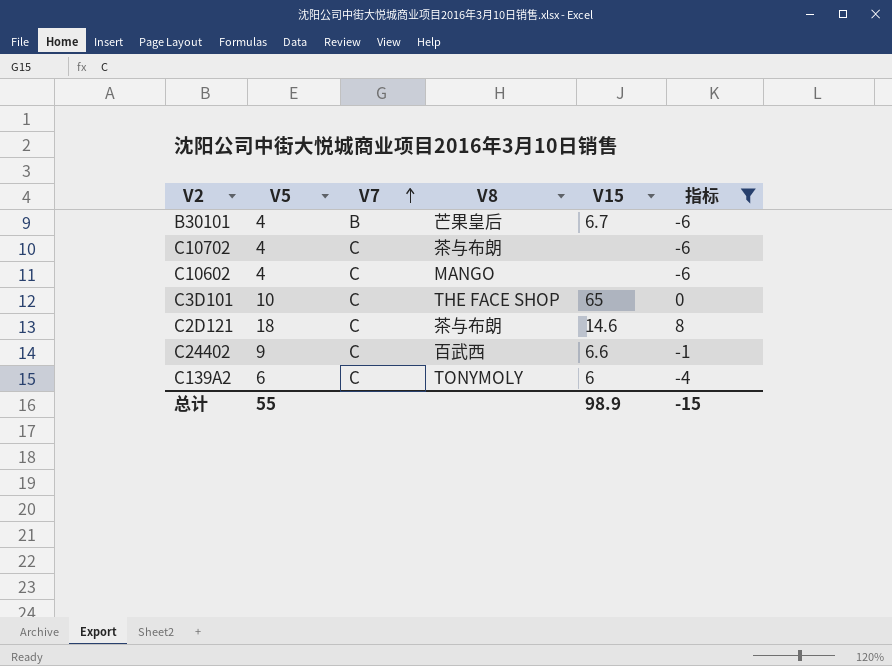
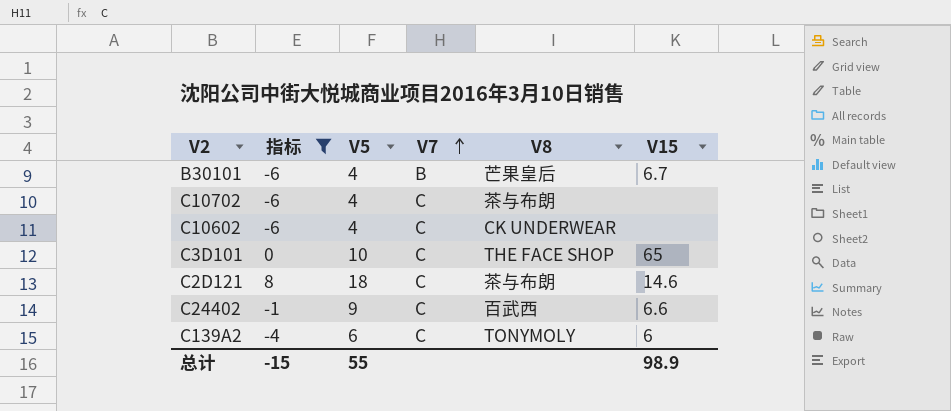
column 指标 | position: 6 -> 2
C10602 | V8: MANGO -> CK UNDERWEAR

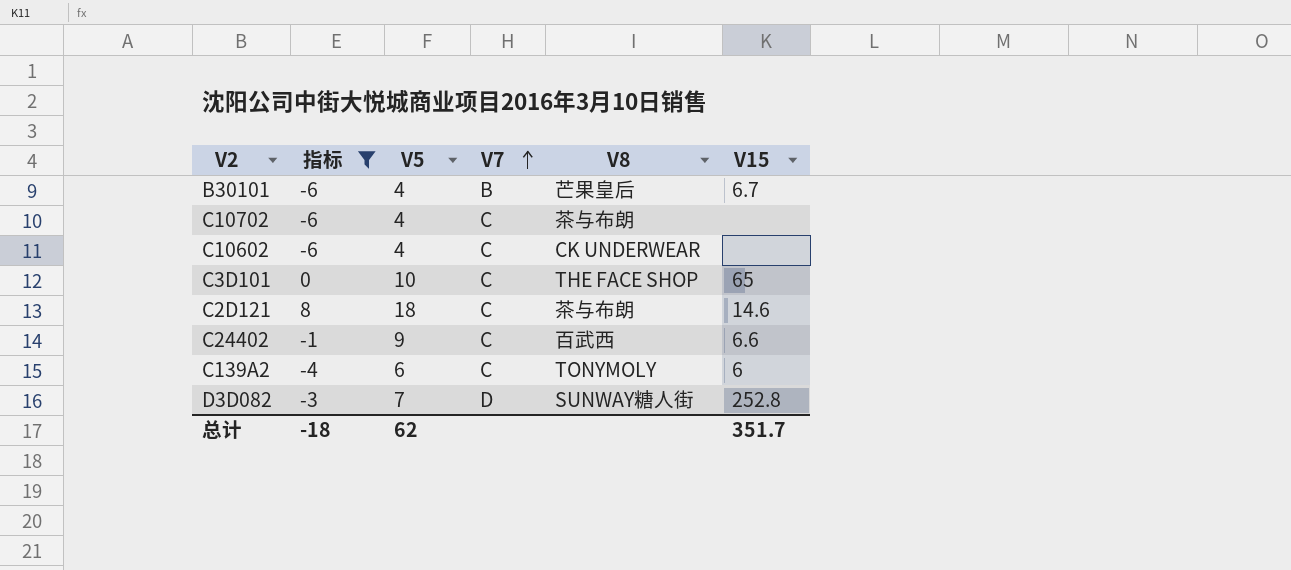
row D3D082: none -> -3 | 7 | D | SUNWAY糖人街 | 252.8
总计 | 指标: -15 -> -18
总计 | V5: 55 -> 62
总计 | V15: 98.9 -> 351.7

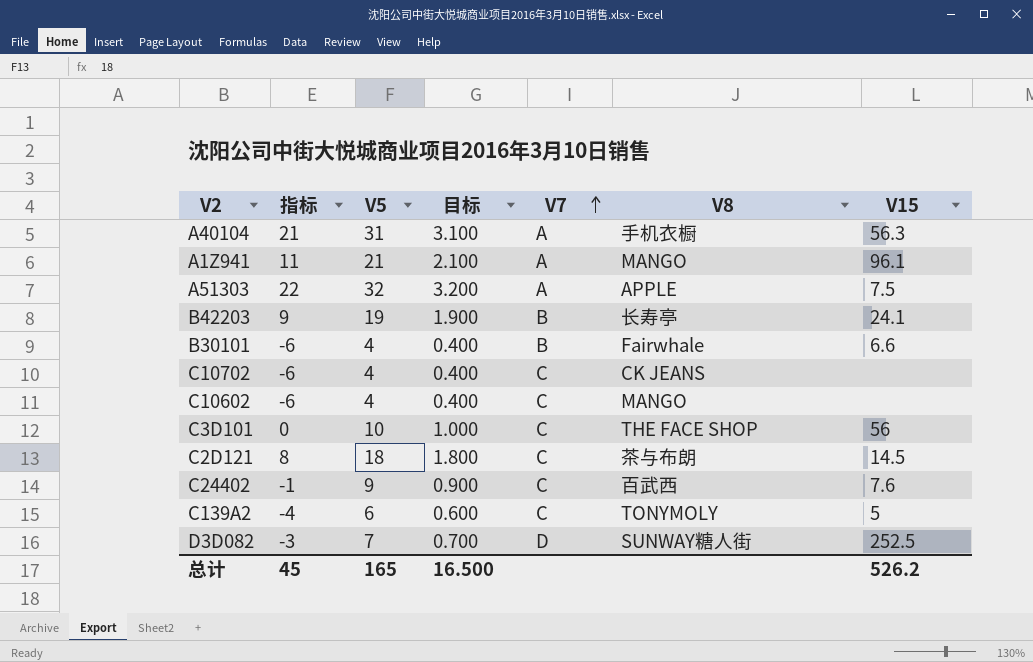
filter: 指标 <= 8 -> none
column 目标 | formula: none -> [V5] * 0.1
B30101 | V8: 芒果皇后 -> Fairwhale
B30101 | V15: 6.7 -> 6.6
C10702 | V8: 茶与布朗 -> CK JEANS
C10602 | V8: CK UNDERWEAR -> MANGO
C3D101 | V15: 65 -> 56
C2D121 | V15: 14.6 -> 14.5
C24402 | V15: 6.6 -> 7.6
C139A2 | V15: 6 -> 5
D3D082 | V15: 252.8 -> 252.5
总计 | 指标: -18 -> 45
总计 | V5: 62 -> 165
总计 | V15: 351.7 -> 526.2

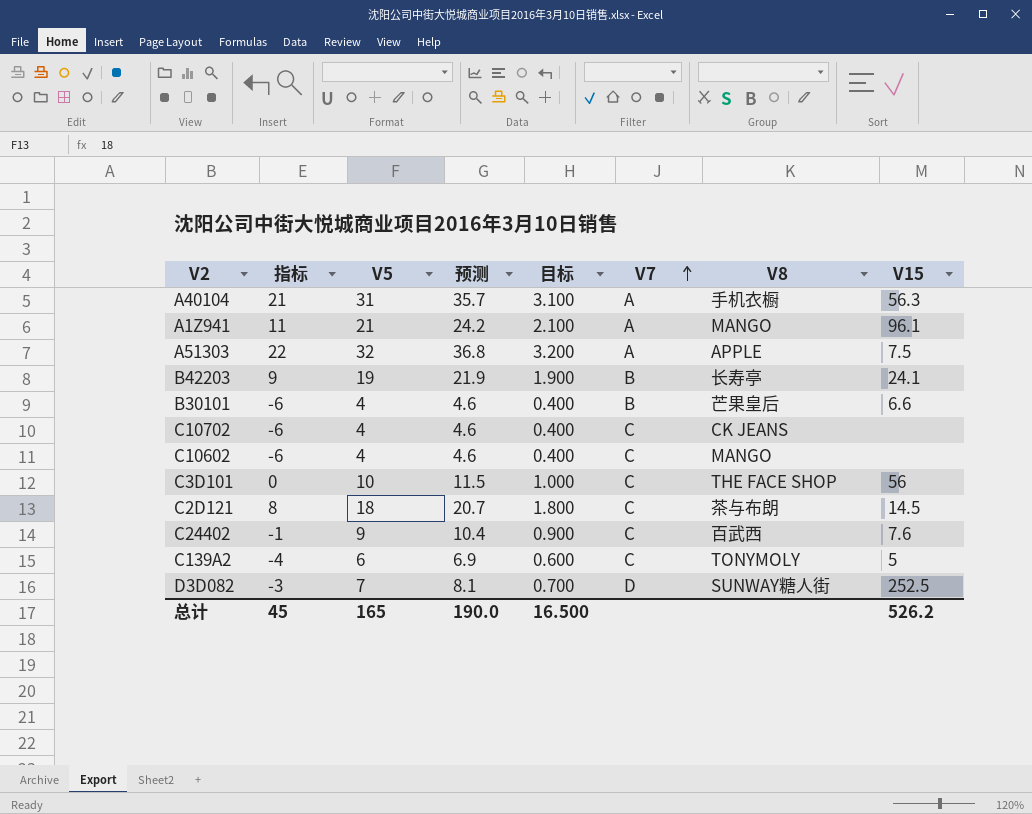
column 预测 | formula: none -> [V5] * 1.15
B30101 | V8: Fairwhale -> 芒果皇后

